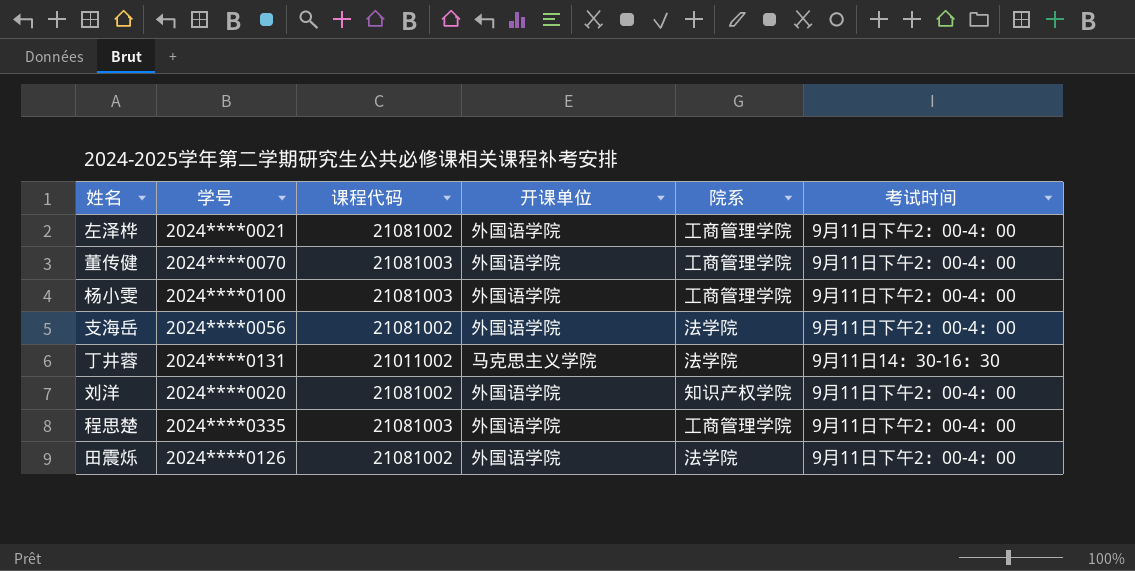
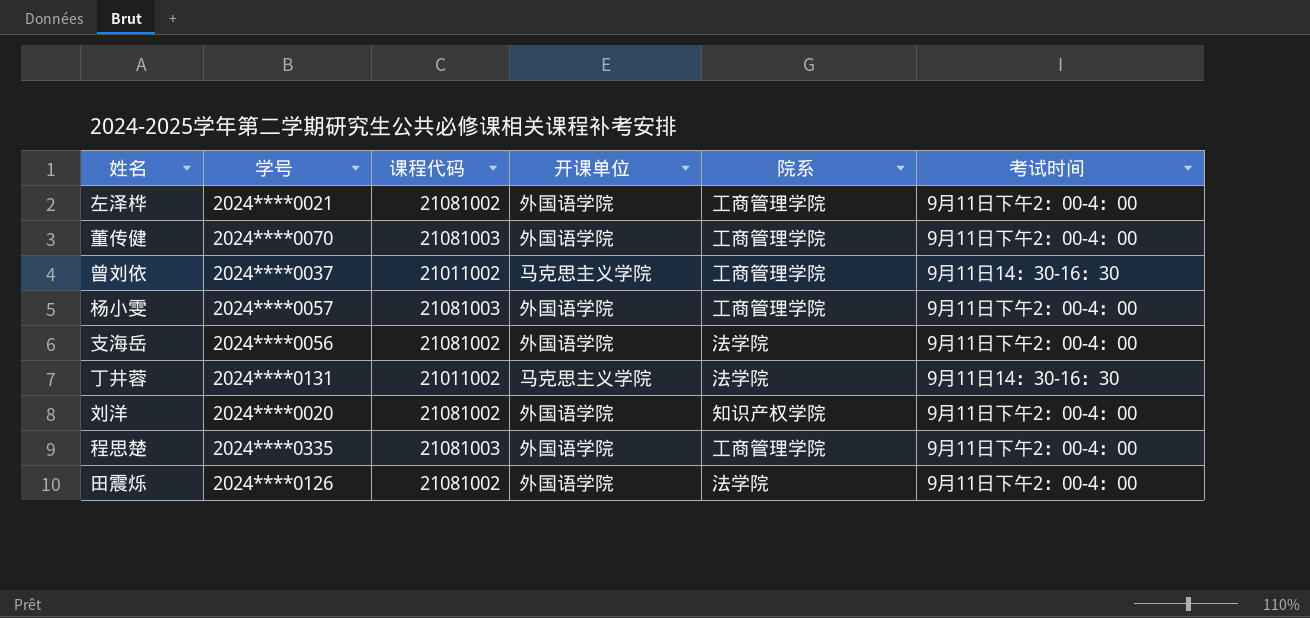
row 曾刘依: none -> 2024****0037 | 21011002 | 马克思主义学院 | 工商管理学院 | 9月11日14：30-16：30
杨小雯 | 学号: 2024****0100 -> 2024****0057

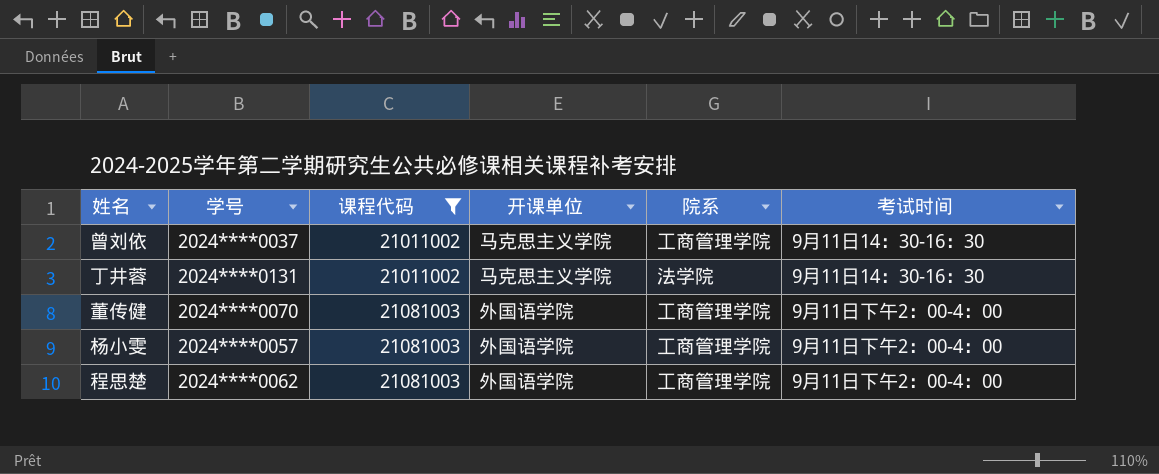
filter: none -> 课程代码 != 21081002
row order: none -> 课程代码 ascending
程思楚 | 学号: 2024****0335 -> 2024****0062

